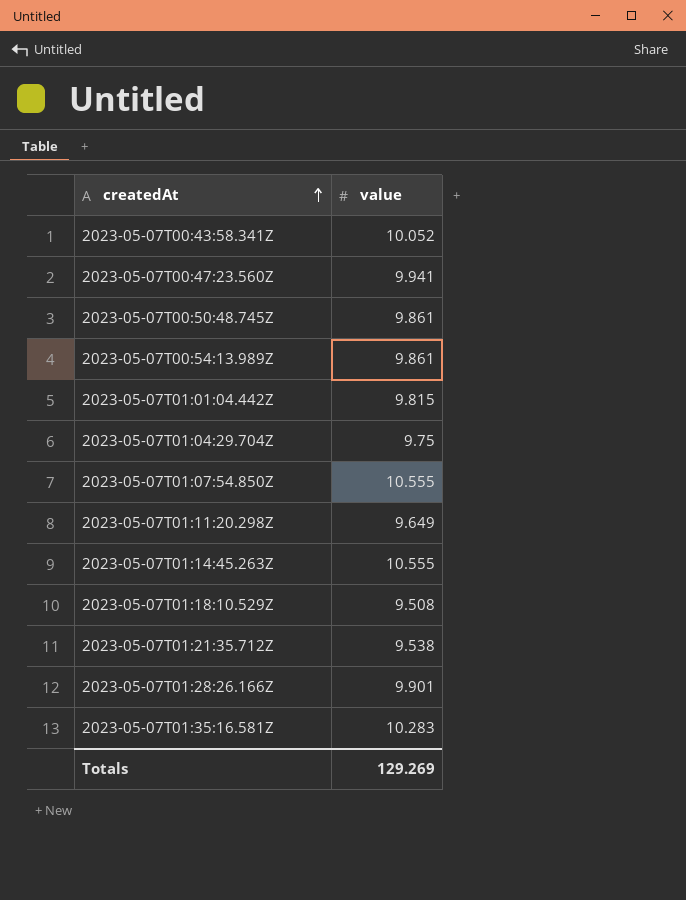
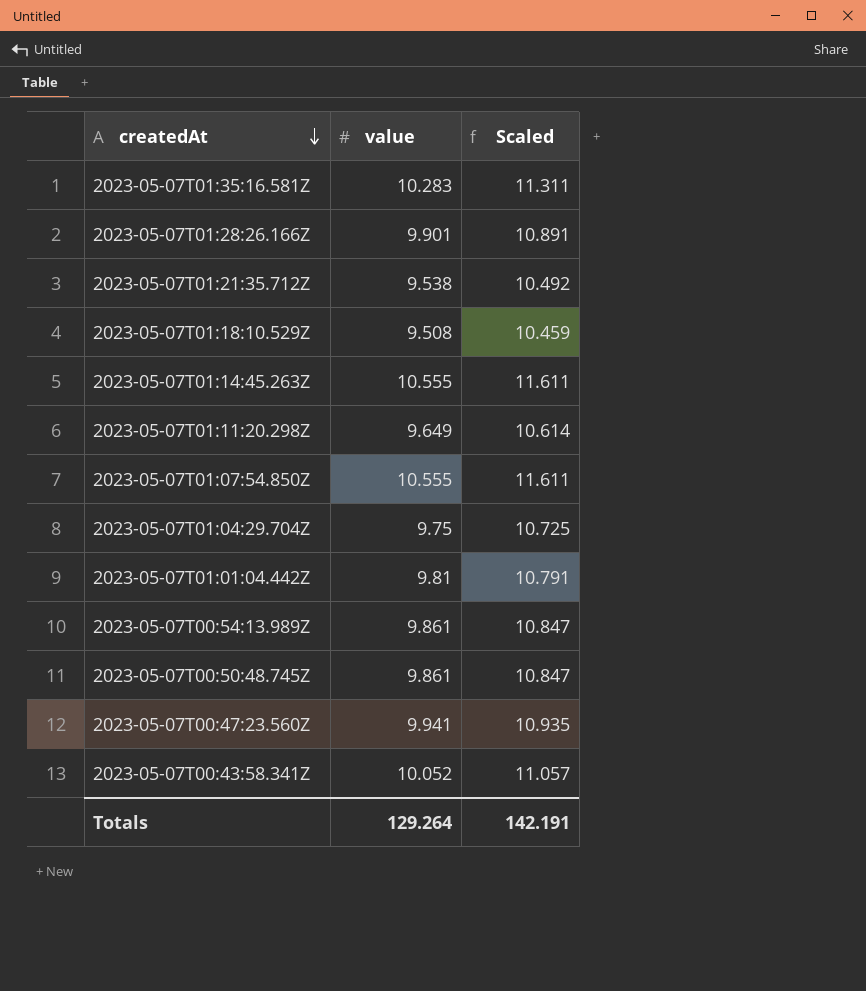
row order: createdAt ascending -> createdAt descending
column Scaled | formula: none -> [value] * 1.1
2023-05-07T01:01:04.442Z | value: 9.815 -> 9.81
Totals | value: 129.269 -> 129.264

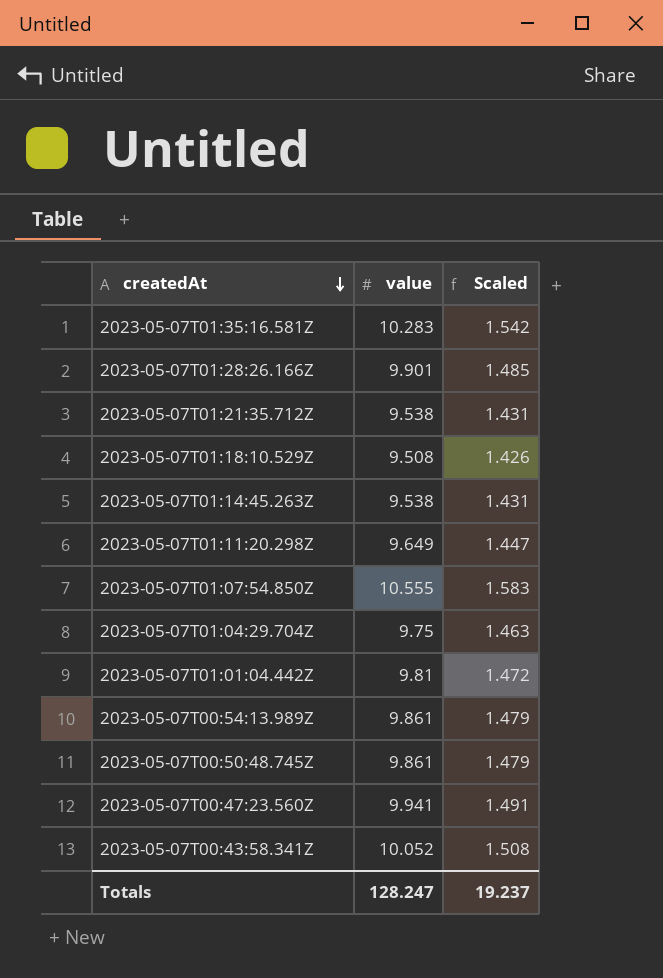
column Scaled | formula: [value] * 1.1 -> [value] * 0.15
2023-05-07T01:14:45.263Z | value: 10.555 -> 9.538
Totals | value: 129.264 -> 128.247
Totals | Scaled: 142.191 -> 19.237

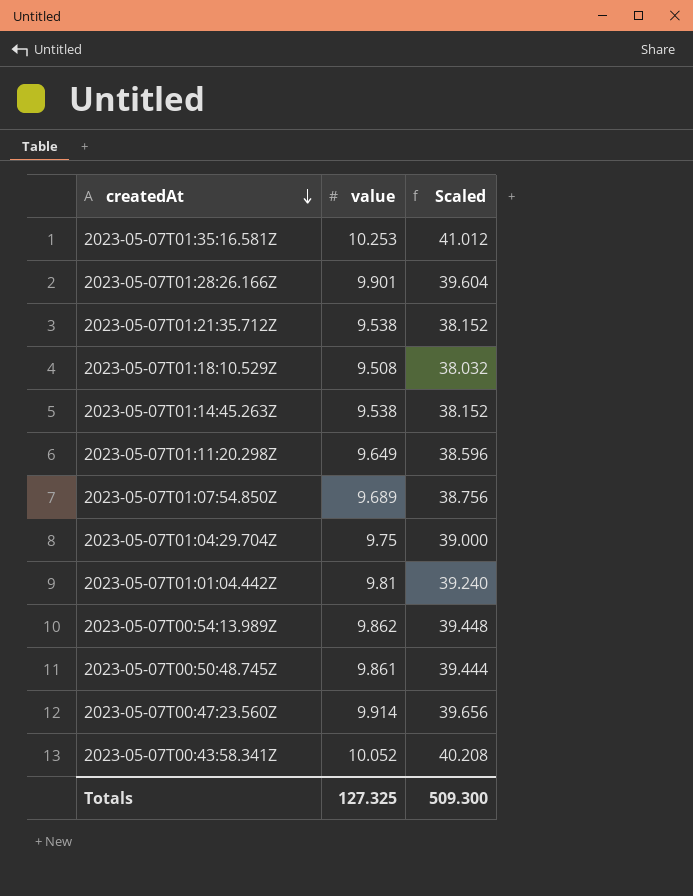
column Scaled | formula: [value] * 0.15 -> [value] * 4
2023-05-07T01:35:16.581Z | value: 10.283 -> 10.253
2023-05-07T01:07:54.850Z | value: 10.555 -> 9.689
2023-05-07T00:54:13.989Z | value: 9.861 -> 9.862
2023-05-07T00:47:23.560Z | value: 9.941 -> 9.914
Totals | value: 128.247 -> 127.325
Totals | Scaled: 19.237 -> 509.300

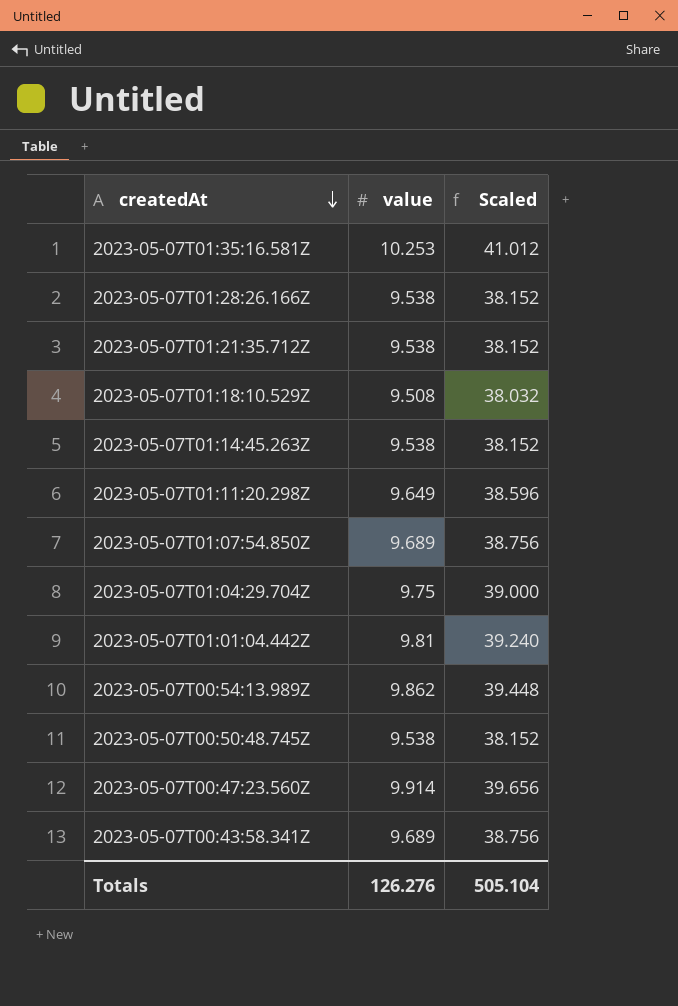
2023-05-07T01:28:26.166Z | value: 9.901 -> 9.538
2023-05-07T01:28:26.166Z | Scaled: 39.604 -> 38.152
2023-05-07T00:50:48.745Z | value: 9.861 -> 9.538
2023-05-07T00:50:48.745Z | Scaled: 39.444 -> 38.152
2023-05-07T00:43:58.341Z | value: 10.052 -> 9.689
2023-05-07T00:43:58.341Z | Scaled: 40.208 -> 38.756
Totals | value: 127.325 -> 126.276
Totals | Scaled: 509.300 -> 505.104

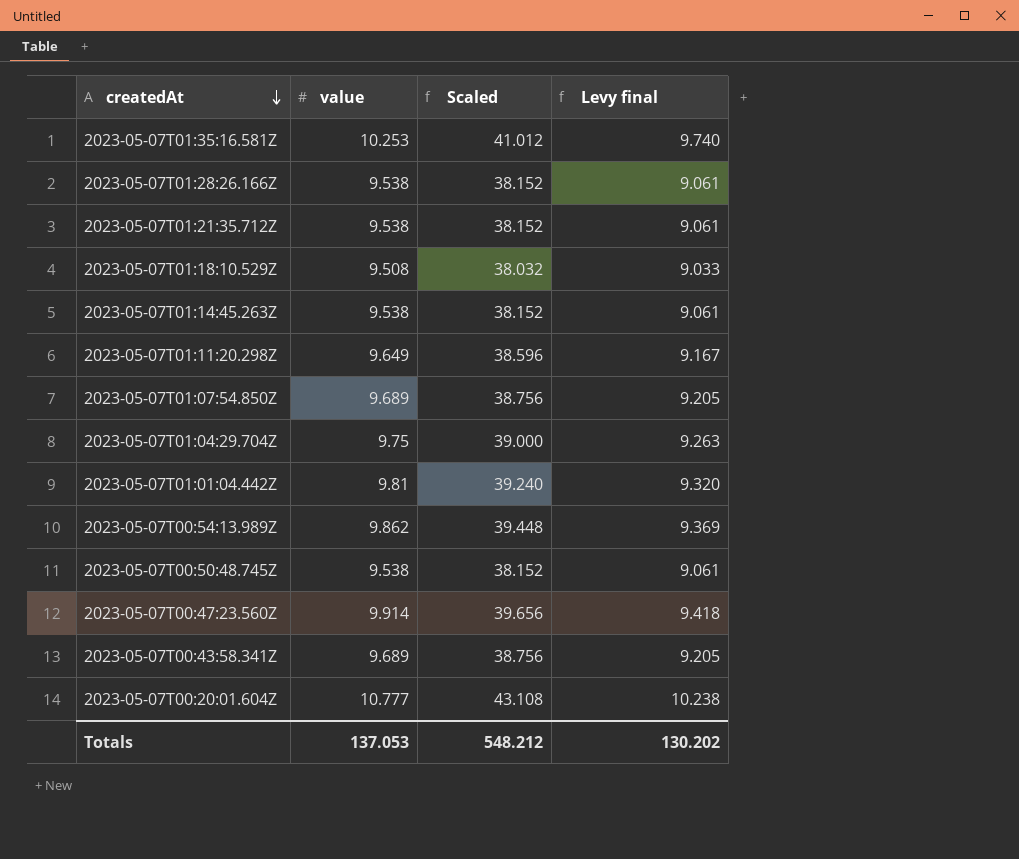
column Levy final | formula: none -> [value] * 0.95
row 2023-05-07T00:20:01.604Z: none -> 10.777 | 43.108 | 10.238
Totals | value: 126.276 -> 137.053
Totals | Scaled: 505.104 -> 548.212

